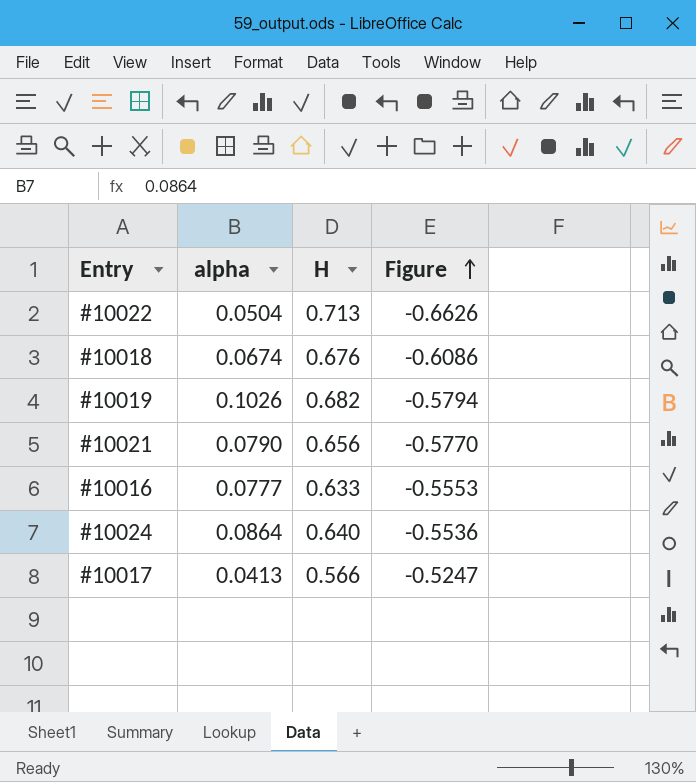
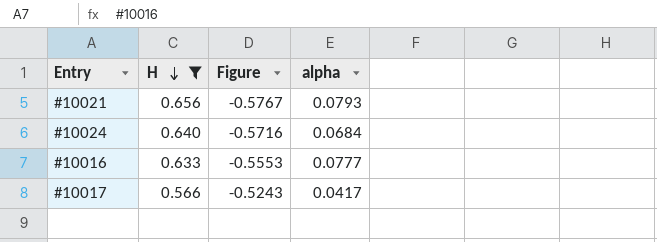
filter: none -> H <= 0.656
row order: Figure ascending -> H descending
column alpha | position: 2 -> 4
#10021 | Figure: -0.5770 -> -0.5767
#10021 | alpha: 0.0790 -> 0.0793
#10024 | Figure: -0.5536 -> -0.5716
#10024 | alpha: 0.0864 -> 0.0684
#10017 | Figure: -0.5247 -> -0.5243
#10017 | alpha: 0.0413 -> 0.0417

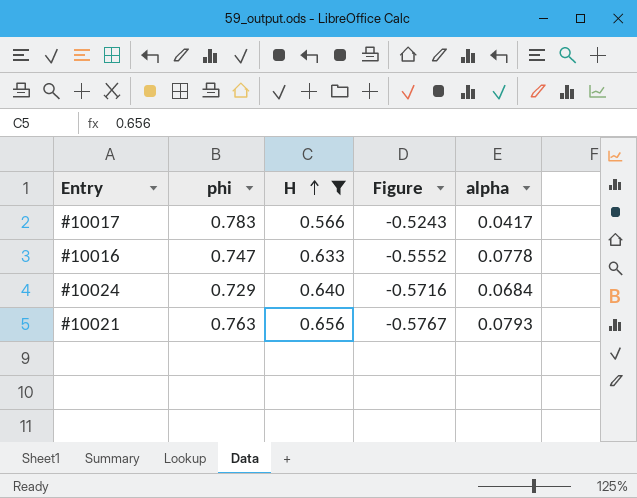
row order: H descending -> H ascending
column phi | position: none -> 2
#10016 | Figure: -0.5553 -> -0.5552
#10016 | alpha: 0.0777 -> 0.0778

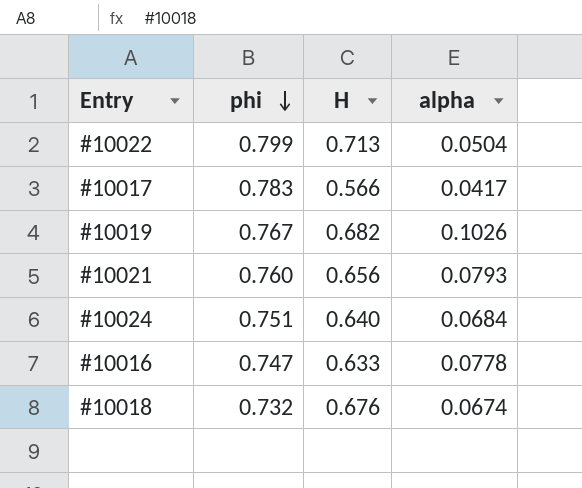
filter: H <= 0.656 -> none
row order: H ascending -> phi descending
column Figure | formula: [alpha] - [H] -> none
#10021 | phi: 0.763 -> 0.760
#10024 | phi: 0.729 -> 0.751

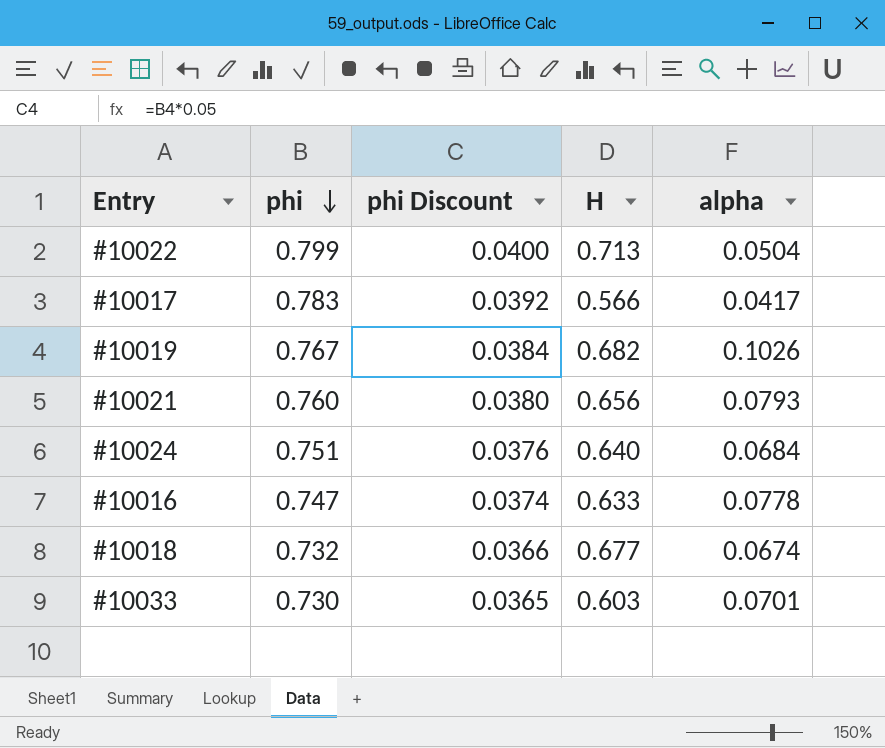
column phi Discount | formula: none -> [phi] * 0.05
#10018 | H: 0.676 -> 0.677
row #10033: none -> 0.730 | 0.0365 | 0.603 | 0.0701

